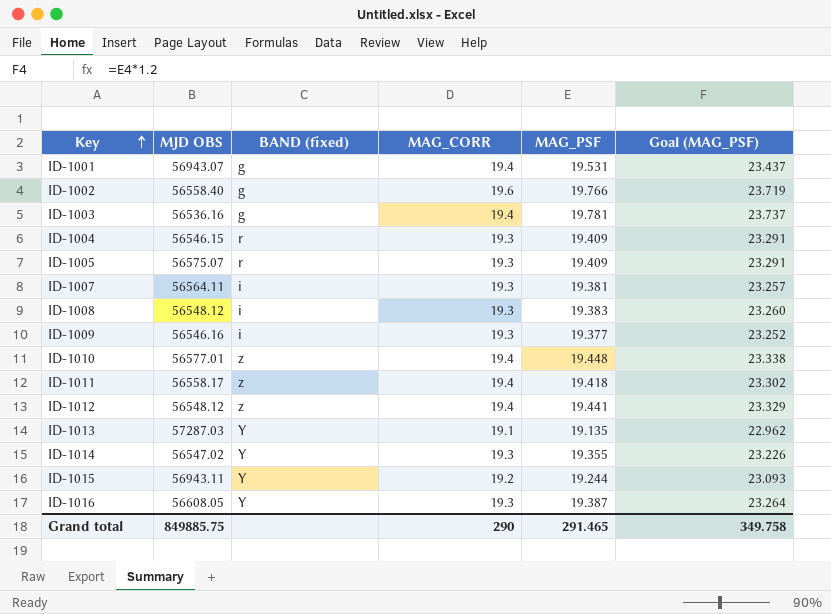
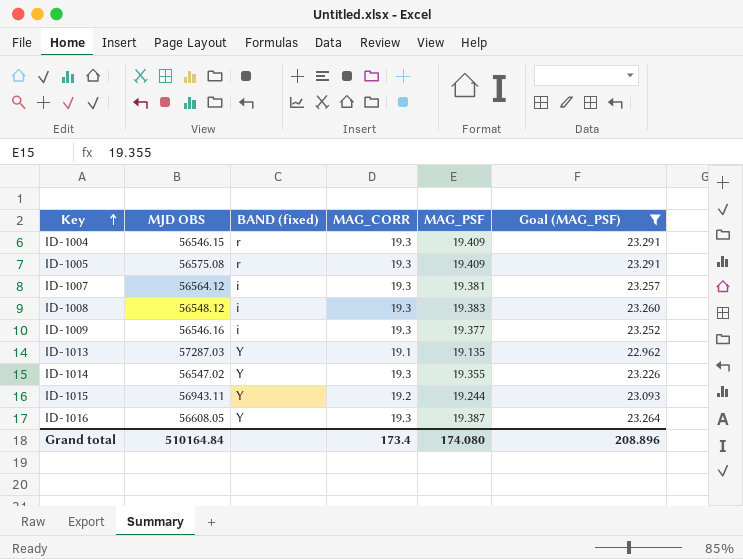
filter: none -> Goal (MAG_PSF) <= 23.291
ID-1005 | MJD OBS: 56575.07 -> 56575.08
ID-1007 | MJD OBS: 56564.11 -> 56564.12
Grand total | MJD OBS: 849885.75 -> 510164.84
Grand total | MAG_CORR: 290 -> 173.4
Grand total | MAG_PSF: 291.465 -> 174.080
Grand total | Goal (MAG_PSF): 349.758 -> 208.896

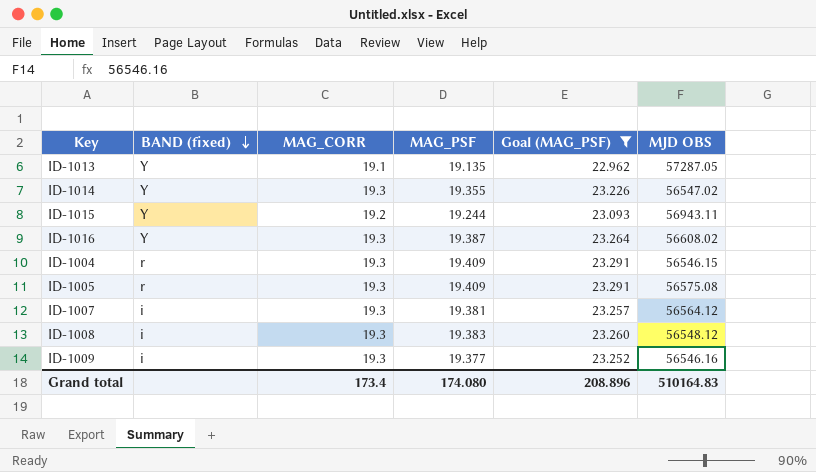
row order: Key ascending -> BAND (fixed) descending
column MJD OBS | position: 2 -> 6
ID-1013 | MJD OBS: 57287.03 -> 57287.05
ID-1016 | MJD OBS: 56608.05 -> 56608.02
Grand total | MJD OBS: 510164.84 -> 510164.83

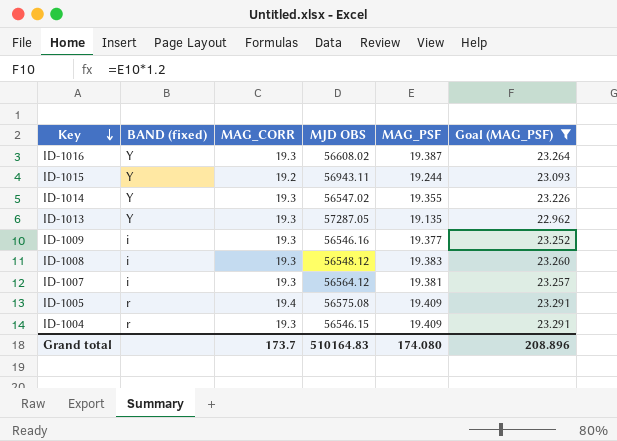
row order: BAND (fixed) descending -> Key descending
column MJD OBS | position: 6 -> 4
ID-1013 | MAG_CORR: 19.1 -> 19.3
ID-1005 | MAG_CORR: 19.3 -> 19.4
Grand total | MAG_CORR: 173.4 -> 173.7

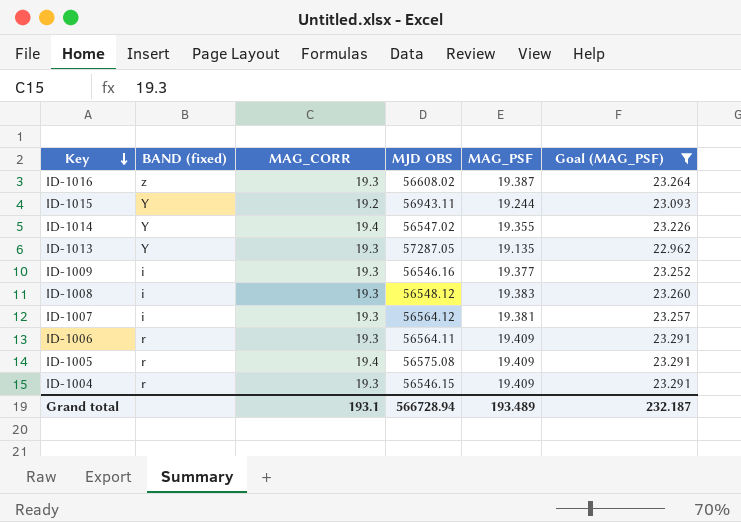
ID-1016 | BAND (fixed): Y -> z
ID-1014 | MAG_CORR: 19.3 -> 19.4
row ID-1006: none -> r | 19.3 | 56564.11 | 19.409 | 23.291
Grand total | MAG_CORR: 173.7 -> 193.1
Grand total | MJD OBS: 510164.83 -> 566728.94
Grand total | MAG_PSF: 174.080 -> 193.489
Grand total | Goal (MAG_PSF): 208.896 -> 232.187

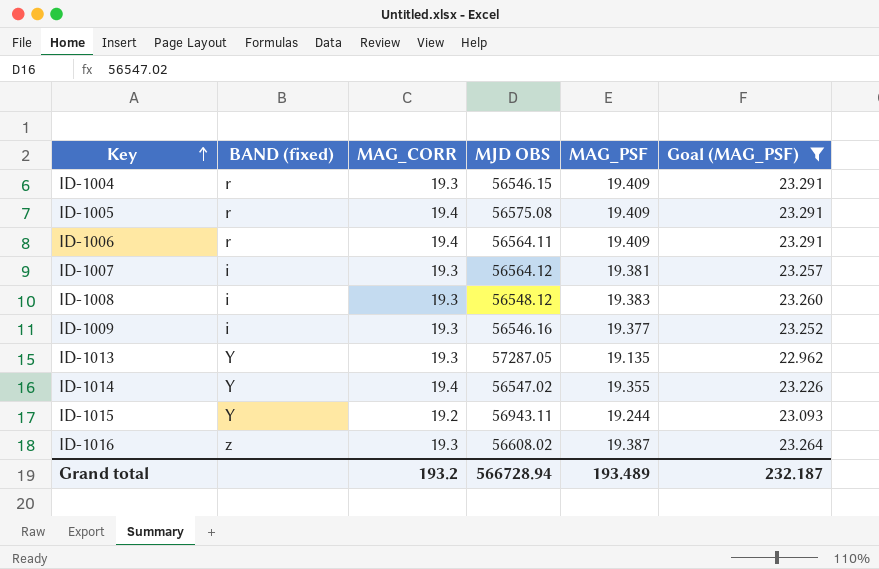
row order: Key descending -> Key ascending
ID-1006 | MAG_CORR: 19.3 -> 19.4
Grand total | MAG_CORR: 193.1 -> 193.2

